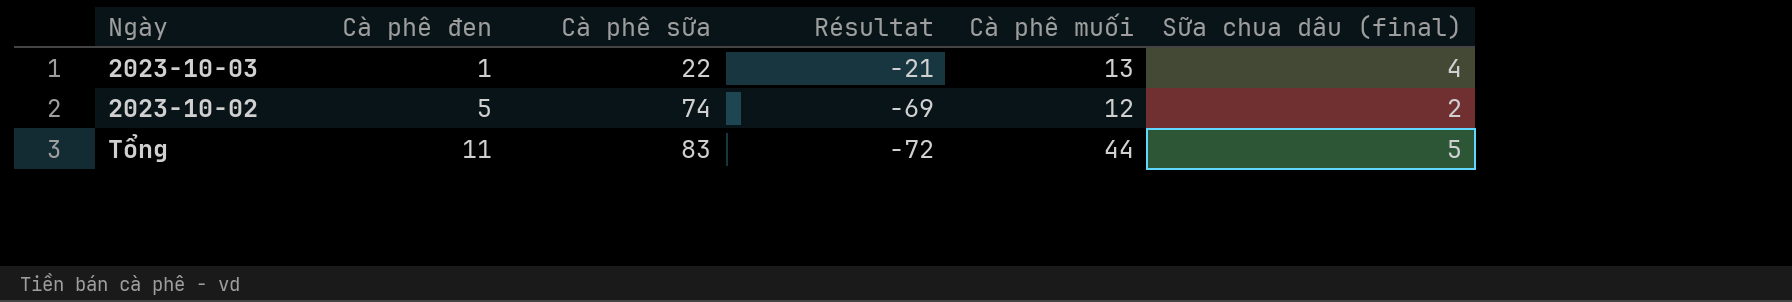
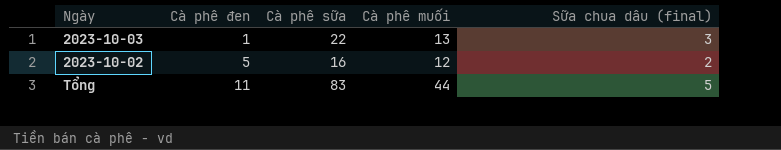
column Résultat | formula: [Cà phê đen] - [Cà phê sữa] -> none
2023-10-03 | Sữa chua dâu (final): 4 -> 3
2023-10-02 | Cà phê sữa: 74 -> 16

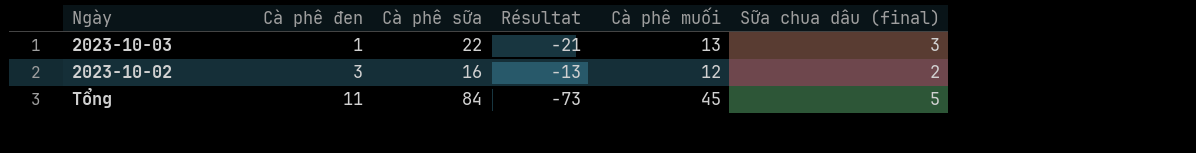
column Résultat | formula: none -> [Cà phê đen] - [Cà phê sữa]
2023-10-02 | Cà phê đen: 5 -> 3
Tổng | Cà phê sữa: 83 -> 84
Tổng | Cà phê muối: 44 -> 45

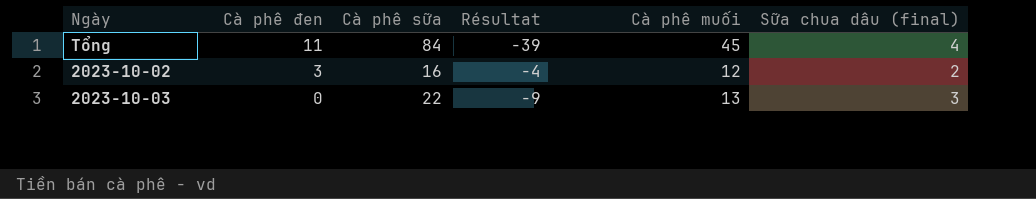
row order: Cà phê đen ascending -> Cà phê đen descending
column Résultat | formula: [Cà phê đen] - [Cà phê sữa] -> [Cà phê muối] - [Cà phê sữa]
Tổng | Sữa chua dâu (final): 5 -> 4
2023-10-03 | Cà phê đen: 1 -> 0

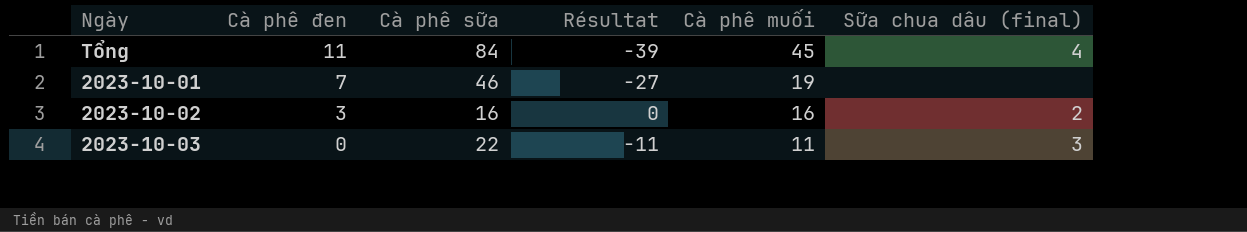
row 2023-10-01: none -> 7 | 46 | -27 | 19 | none
2023-10-02 | Résultat: -4 -> 0
2023-10-02 | Cà phê muối: 12 -> 16
2023-10-03 | Résultat: -9 -> -11
2023-10-03 | Cà phê muối: 13 -> 11

